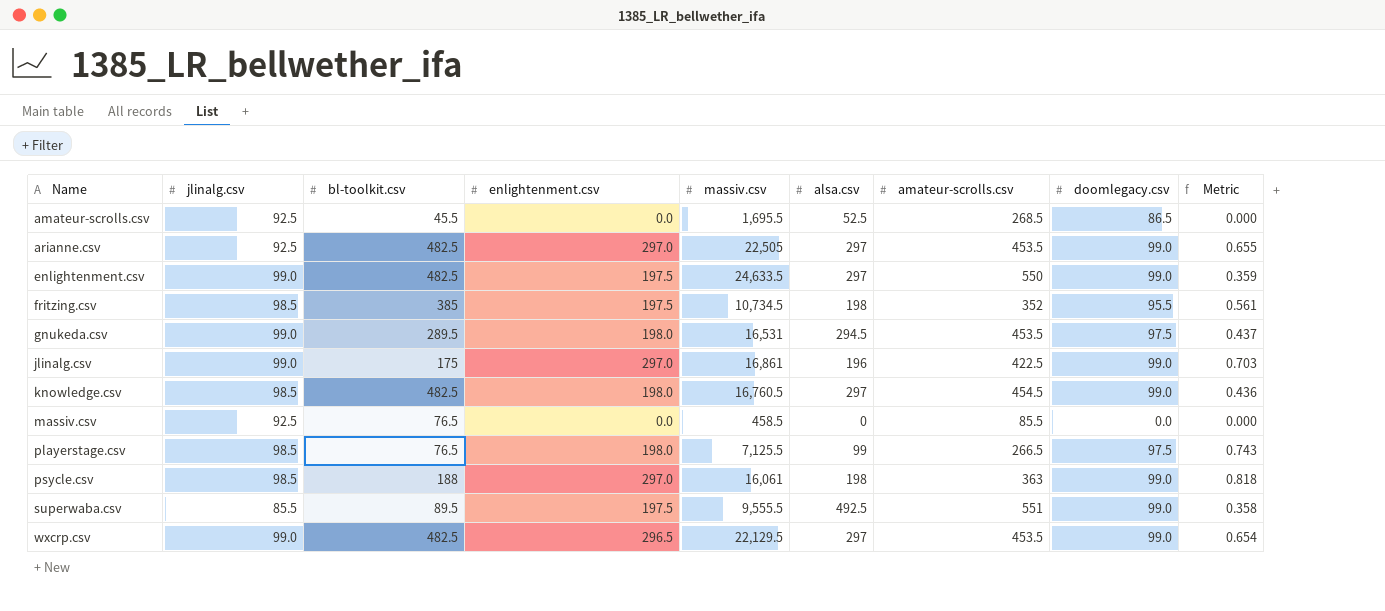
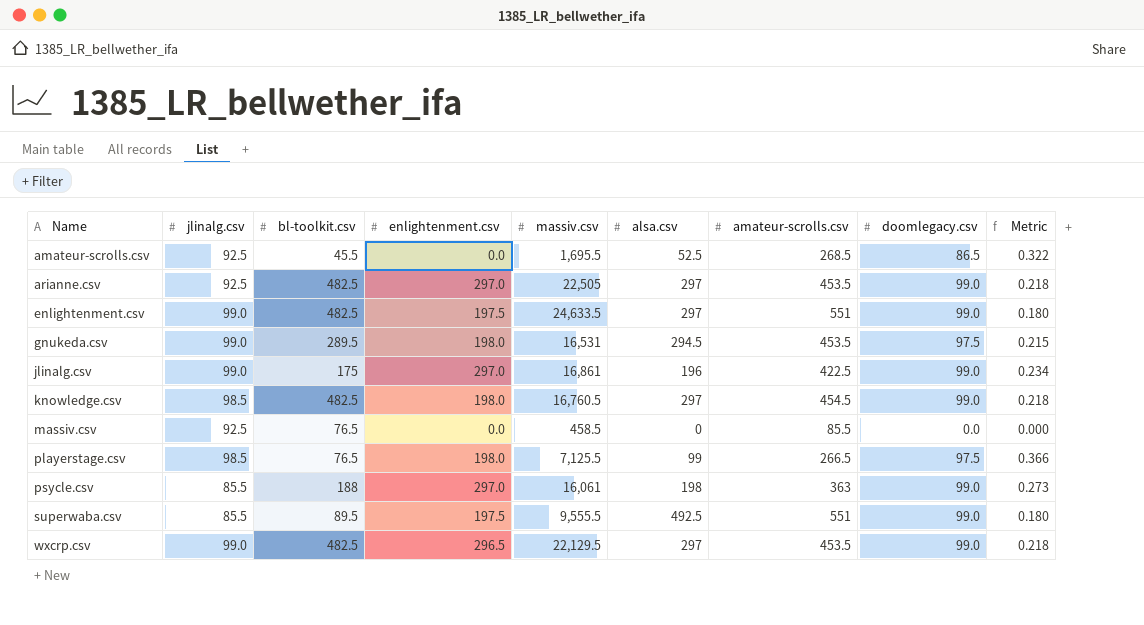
column Metric | formula: [enlightenment.csv] / [amateur-scrolls.csv] -> [doomlegacy.csv] / [amateur-scrolls.csv]
row fritzing.csv: 98.5 | 385 | 197.5 | 10,734.5 | 198 | 352 | 95.5 | 0.561 -> none
enlightenment.csv | amateur-scrolls.csv: 550 -> 551
psycle.csv | jlinalg.csv: 98.5 -> 85.5

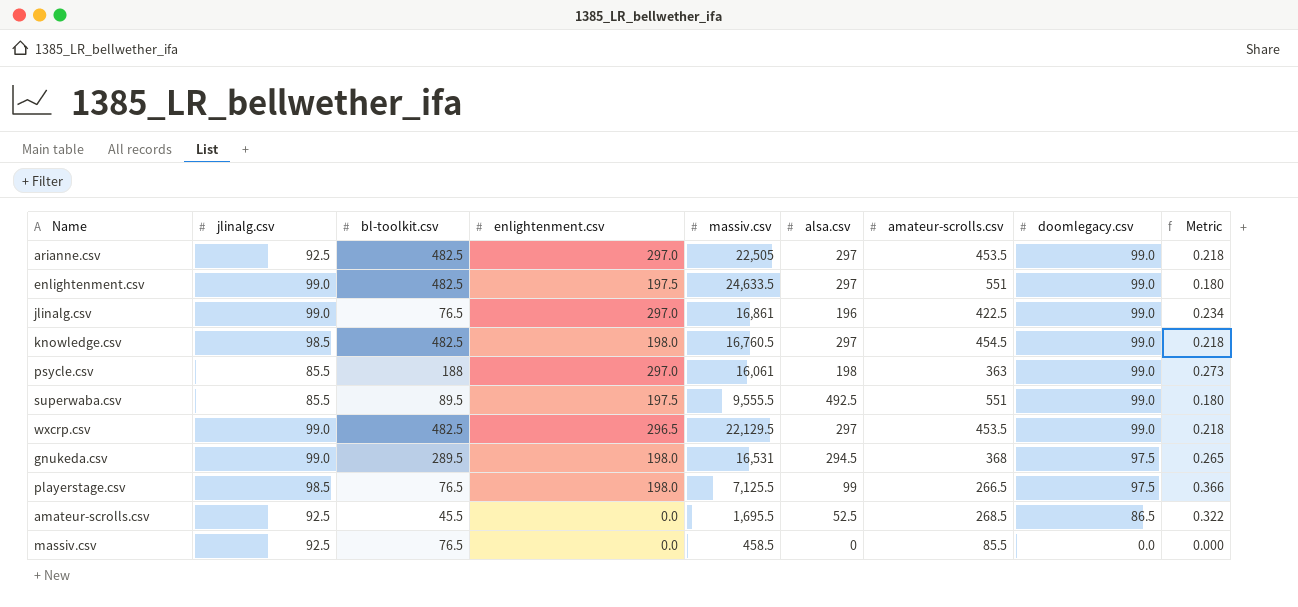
row order: Name ascending -> doomlegacy.csv descending
jlinalg.csv | bl-toolkit.csv: 175 -> 76.5
gnukeda.csv | amateur-scrolls.csv: 453.5 -> 368
gnukeda.csv | Metric: 0.215 -> 0.265

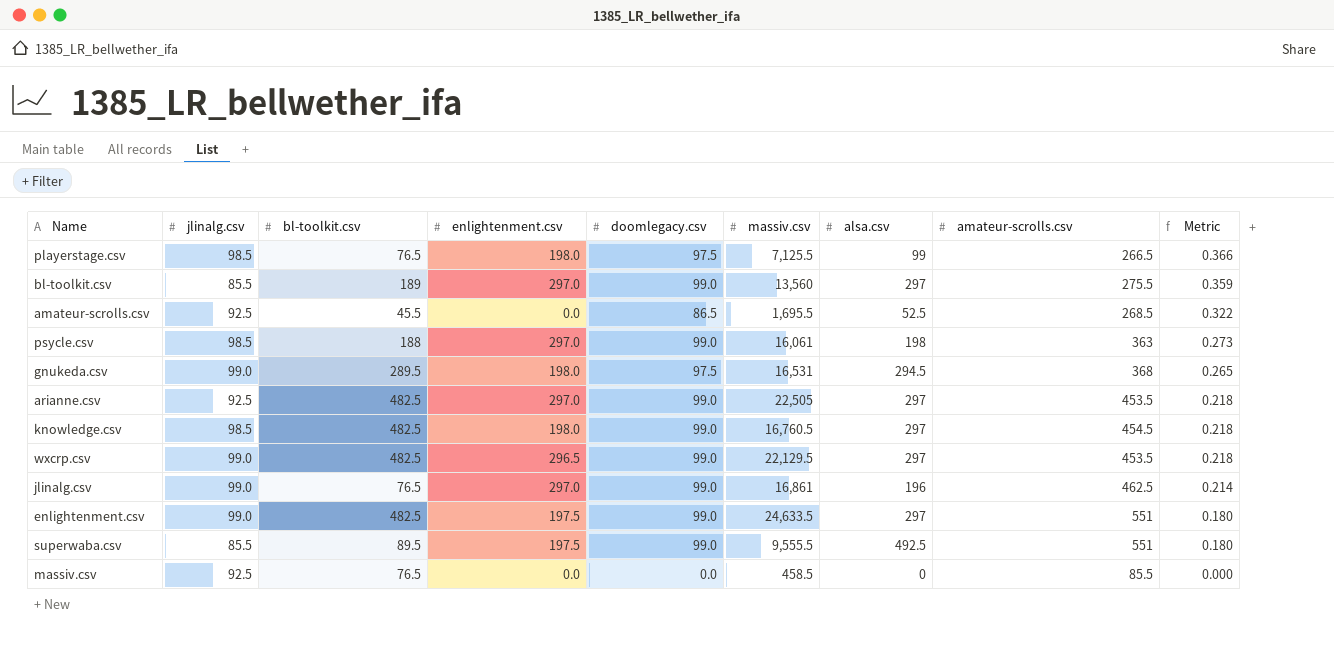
row order: doomlegacy.csv descending -> Metric descending
column doomlegacy.csv | position: 8 -> 5
row bl-toolkit.csv: none -> 85.5 | 189 | 297.0 | 99.0 | 13,560 | 297 | 275.5 | 0.359
psycle.csv | jlinalg.csv: 85.5 -> 98.5
jlinalg.csv | amateur-scrolls.csv: 422.5 -> 462.5
jlinalg.csv | Metric: 0.234 -> 0.214

